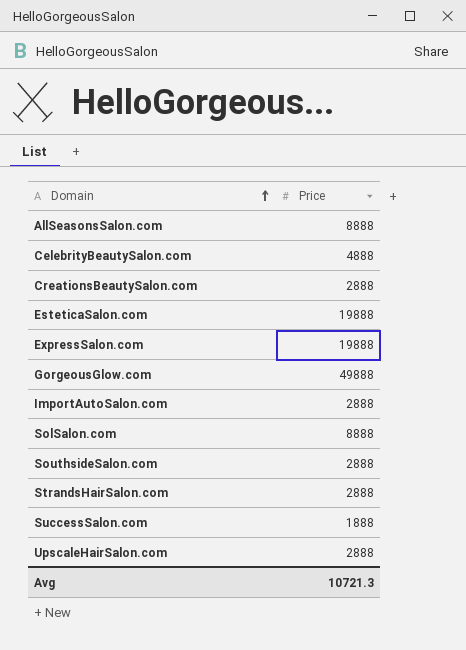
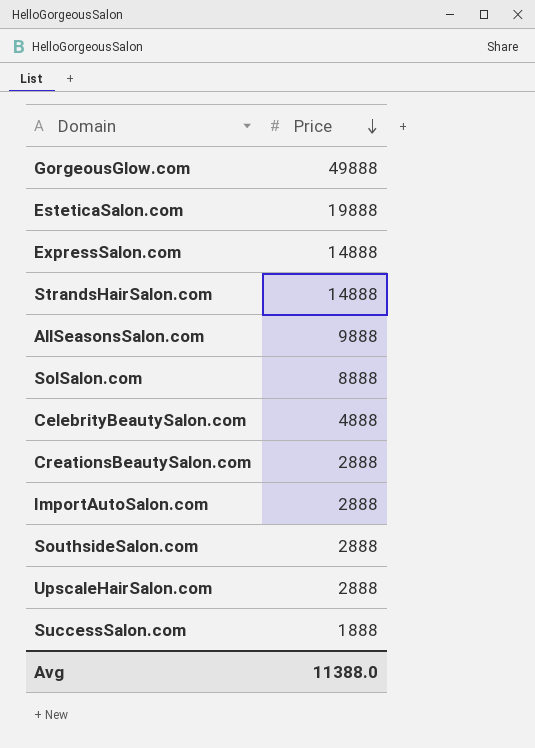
row order: Domain ascending -> Price descending
ExpressSalon.com | Price: 19888 -> 14888
StrandsHairSalon.com | Price: 2888 -> 14888
AllSeasonsSalon.com | Price: 8888 -> 9888
Avg | Price: 10721.3 -> 11388.0

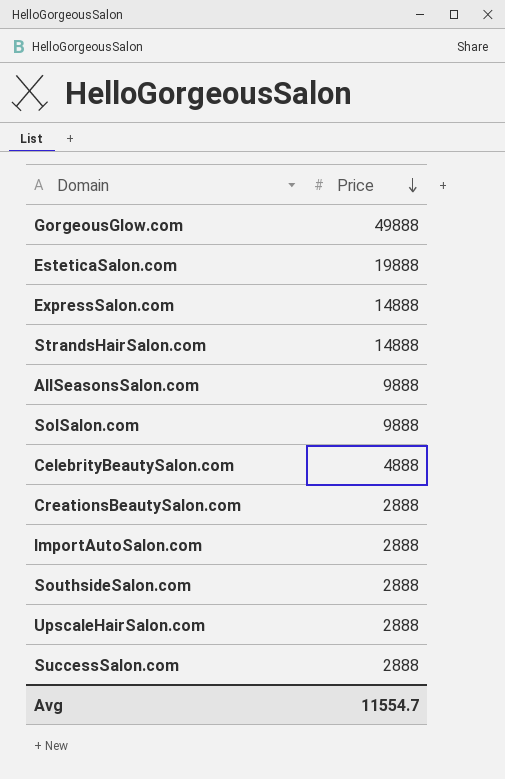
SolSalon.com | Price: 8888 -> 9888
SuccessSalon.com | Price: 1888 -> 2888
Avg | Price: 11388.0 -> 11554.7

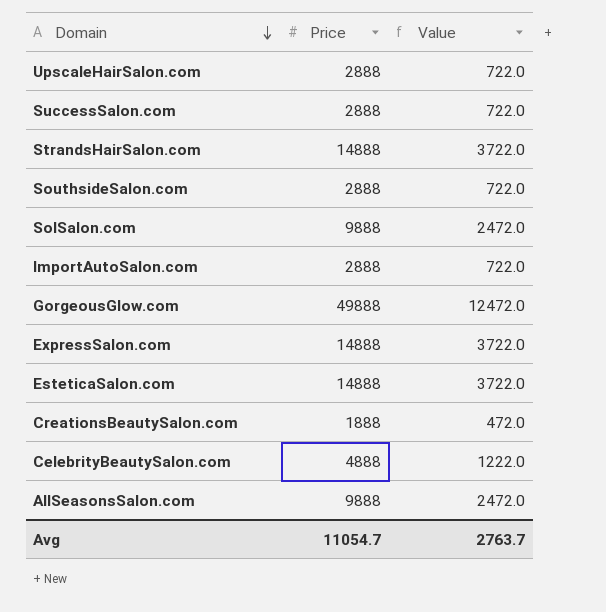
row order: Price descending -> Domain descending
column Value | formula: none -> [Price] * 0.25
EsteticaSalon.com | Price: 19888 -> 14888
CreationsBeautySalon.com | Price: 2888 -> 1888
Avg | Price: 11554.7 -> 11054.7

